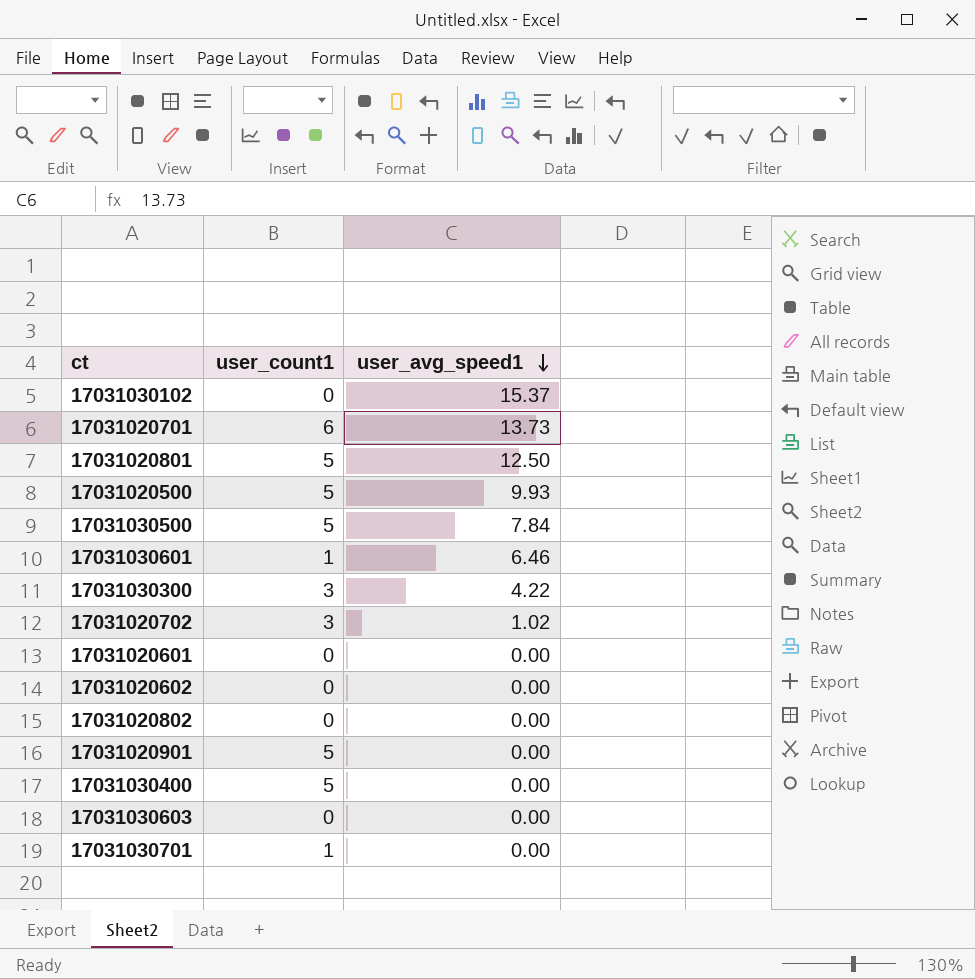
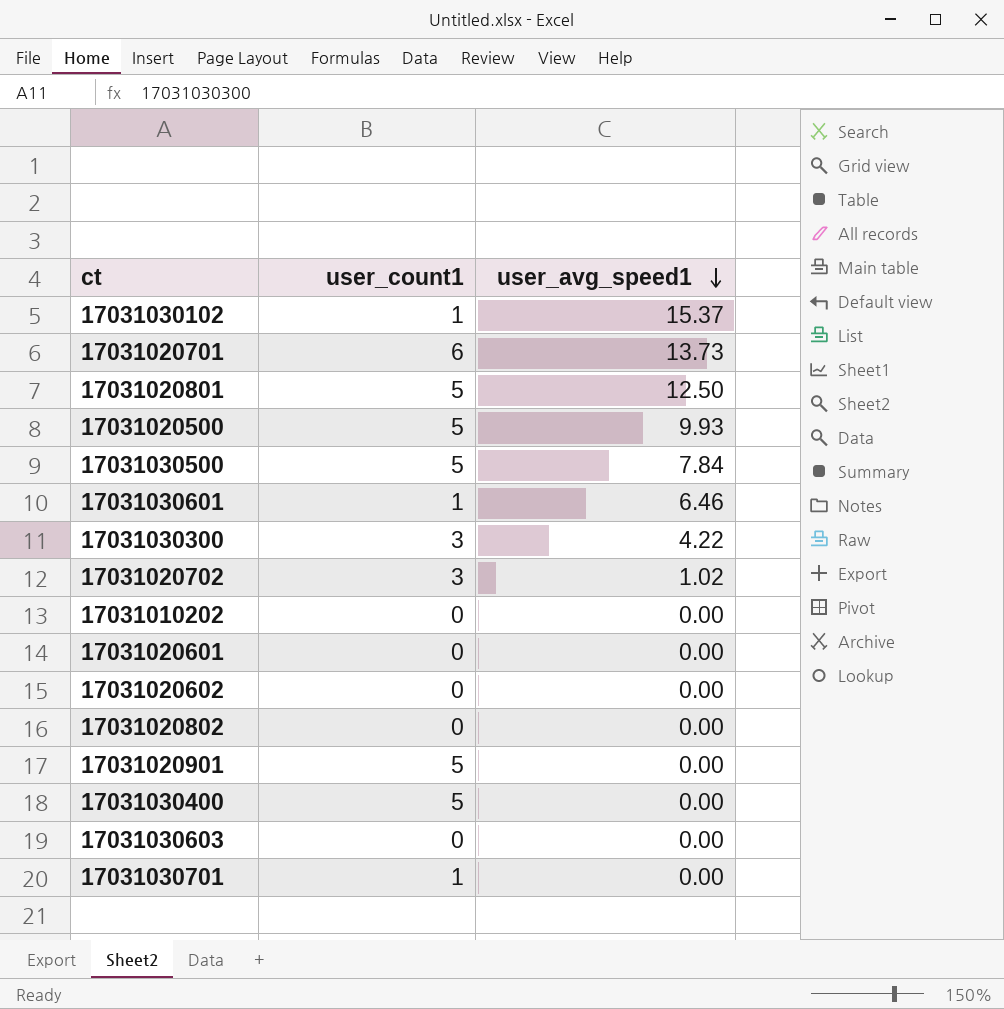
17031030102 | user_count1: 0 -> 1
row 17031010202: none -> 0 | 0.00

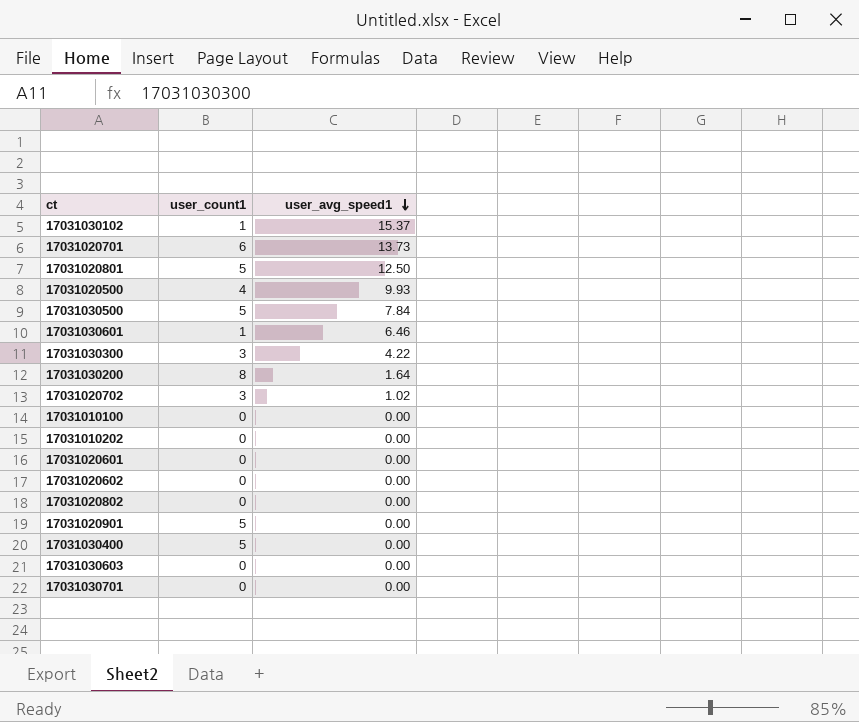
17031020500 | user_count1: 5 -> 4
row 17031030200: none -> 8 | 1.64
row 17031010100: none -> 0 | 0.00
17031030701 | user_count1: 1 -> 0

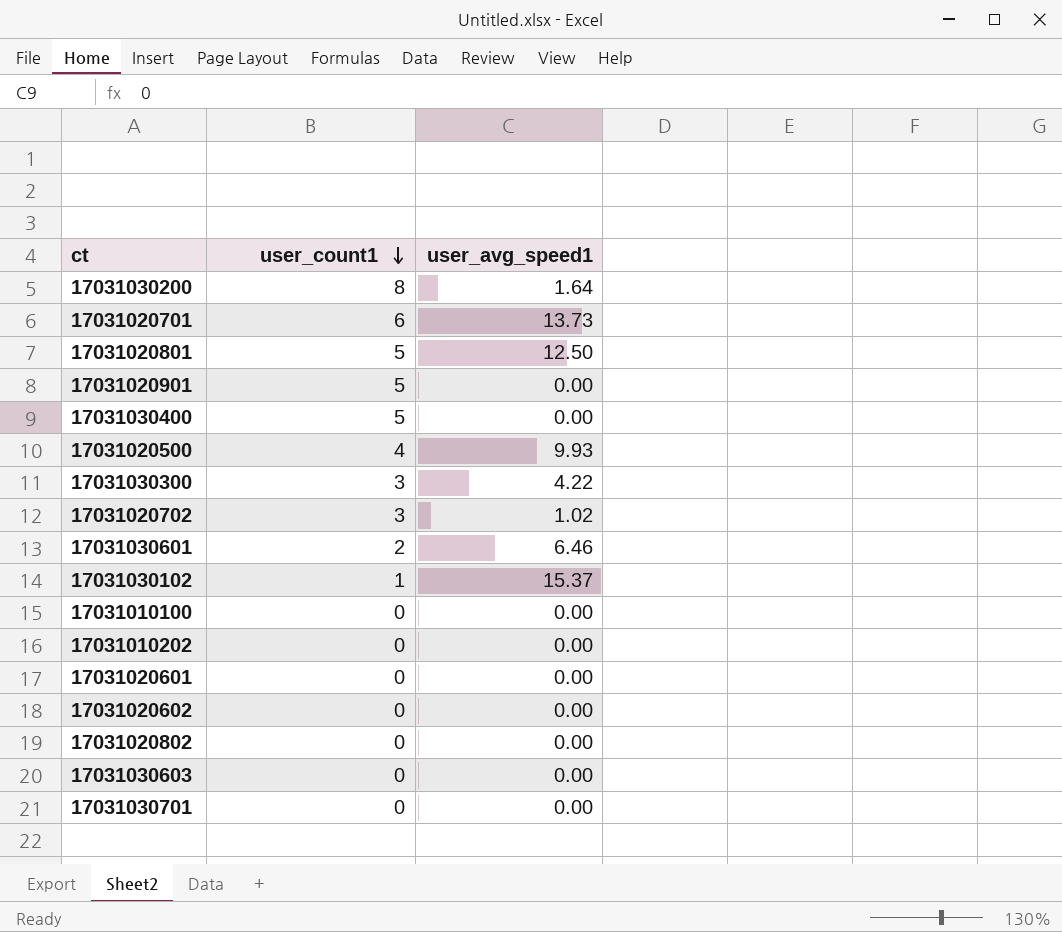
row order: user_avg_speed1 descending -> user_count1 descending
row 17031030500: 5 | 7.84 -> none
17031030601 | user_count1: 1 -> 2

